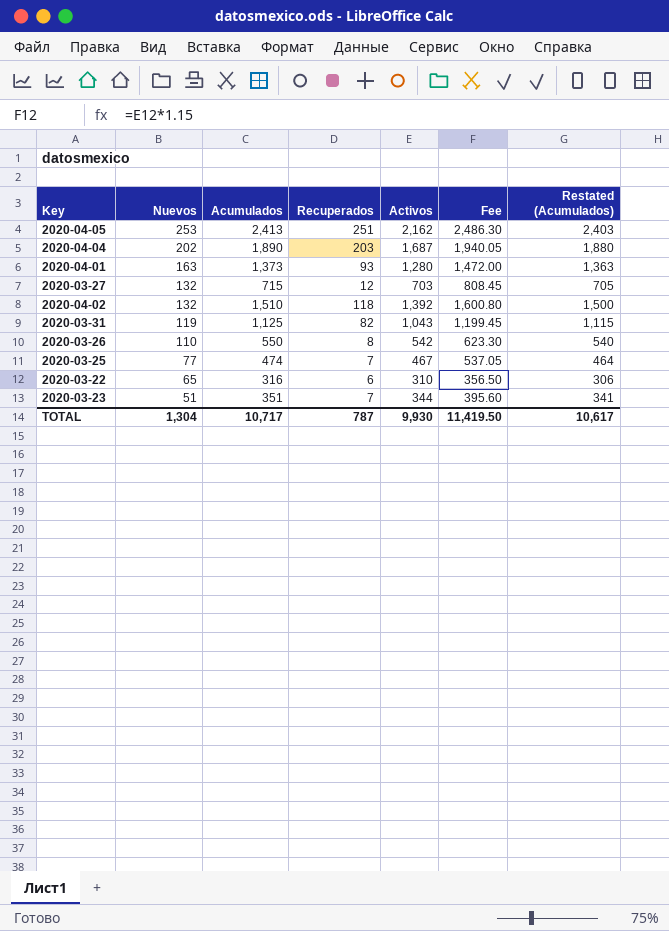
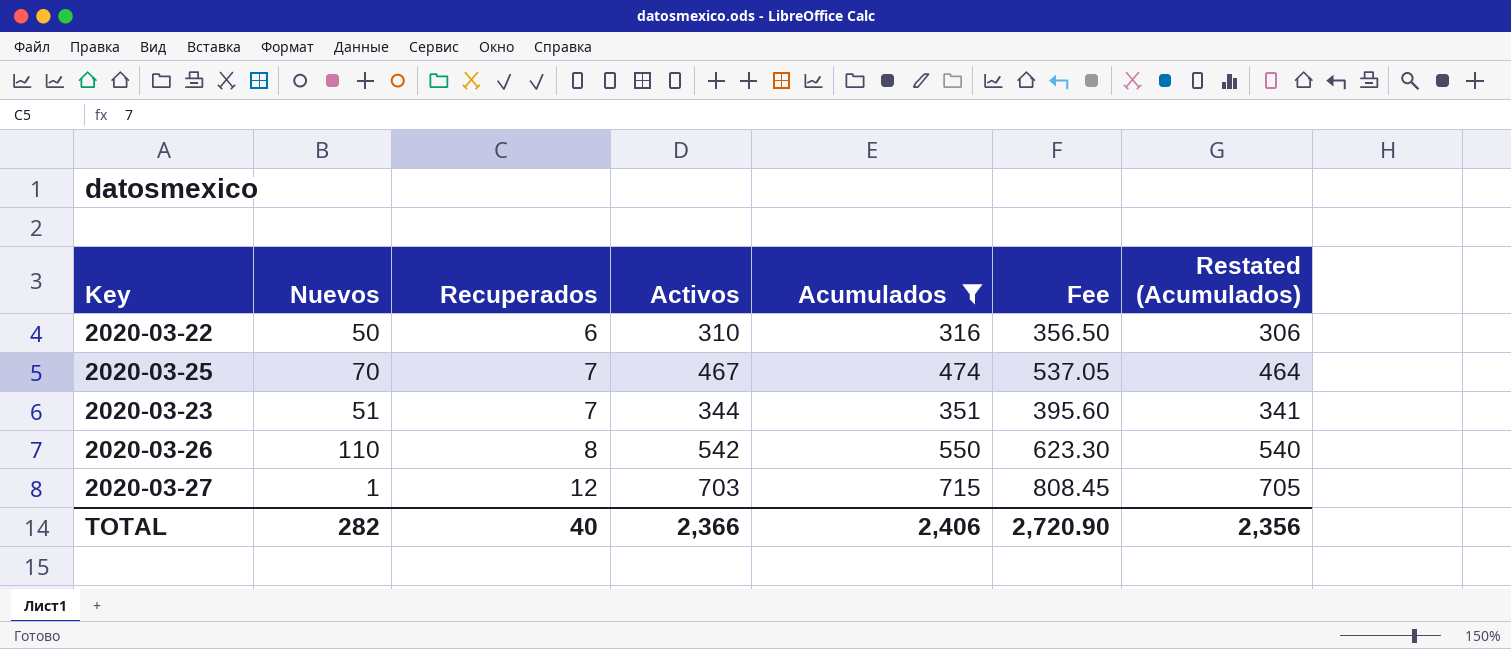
filter: none -> Acumulados <= 715
row order: Nuevos descending -> Recuperados ascending
column Acumulados | position: 3 -> 5
2020-03-22 | Nuevos: 65 -> 50
2020-03-25 | Nuevos: 77 -> 70
2020-03-27 | Nuevos: 132 -> 1
TOTAL | Nuevos: 1,304 -> 282
TOTAL | Recuperados: 787 -> 40
TOTAL | Activos: 9,930 -> 2,366
TOTAL | Acumulados: 10,717 -> 2,406
TOTAL | Fee: 11,419.50 -> 2,720.90
TOTAL | Restated (Acumulados): 10,617 -> 2,356

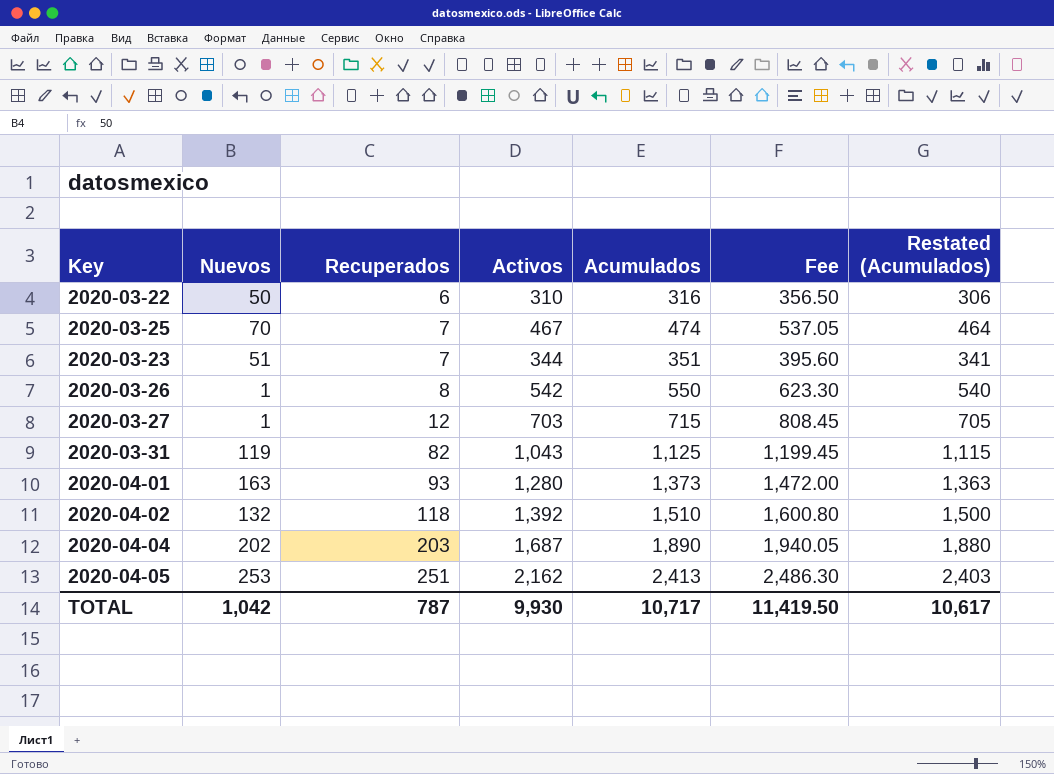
filter: Acumulados <= 715 -> none
2020-03-26 | Nuevos: 110 -> 1
TOTAL | Nuevos: 282 -> 1,042
TOTAL | Recuperados: 40 -> 787
TOTAL | Activos: 2,366 -> 9,930
TOTAL | Acumulados: 2,406 -> 10,717
TOTAL | Fee: 2,720.90 -> 11,419.50
TOTAL | Restated (Acumulados): 2,356 -> 10,617

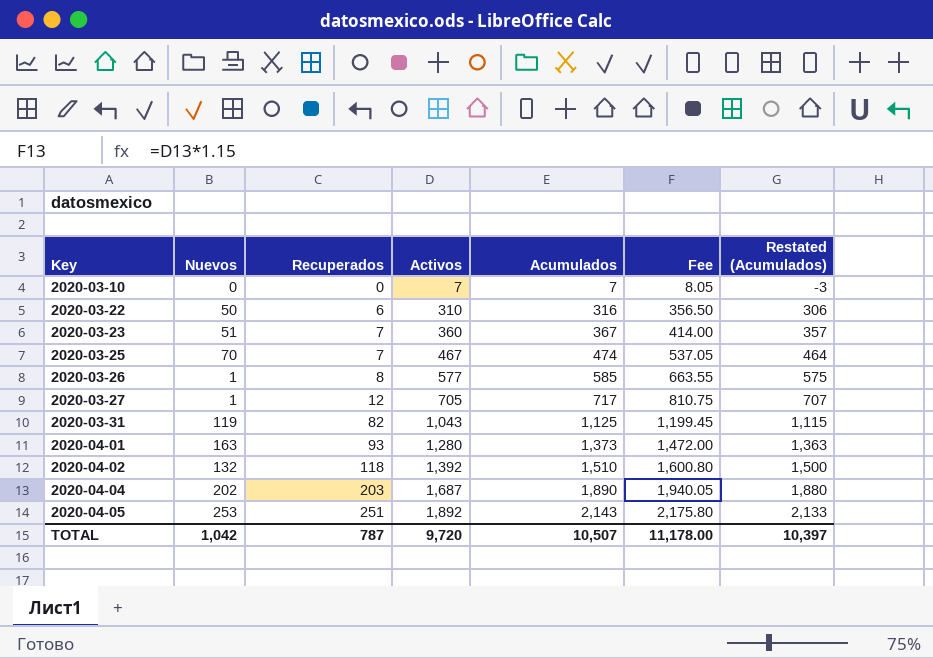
row order: Recuperados ascending -> Key ascending
row 2020-03-10: none -> 0 | 0 | 7 | 7 | 8.05 | -3
2020-03-23 | Activos: 344 -> 360
2020-03-23 | Acumulados: 351 -> 367
2020-03-23 | Fee: 395.60 -> 414.00
2020-03-23 | Restated (Acumulados): 341 -> 357
2020-03-26 | Activos: 542 -> 577
2020-03-26 | Acumulados: 550 -> 585
2020-03-26 | Fee: 623.30 -> 663.55
2020-03-26 | Restated (Acumulados): 540 -> 575
2020-03-27 | Activos: 703 -> 705
2020-03-27 | Acumulados: 715 -> 717
2020-03-27 | Fee: 808.45 -> 810.75
2020-03-27 | Restated (Acumulados): 705 -> 707
2020-04-05 | Activos: 2,162 -> 1,892
2020-04-05 | Acumulados: 2,413 -> 2,143
2020-04-05 | Fee: 2,486.30 -> 2,175.80
2020-04-05 | Restated (Acumulados): 2,403 -> 2,133
TOTAL | Activos: 9,930 -> 9,720
TOTAL | Acumulados: 10,717 -> 10,507
TOTAL | Fee: 11,419.50 -> 11,178.00
TOTAL | Restated (Acumulados): 10,617 -> 10,397

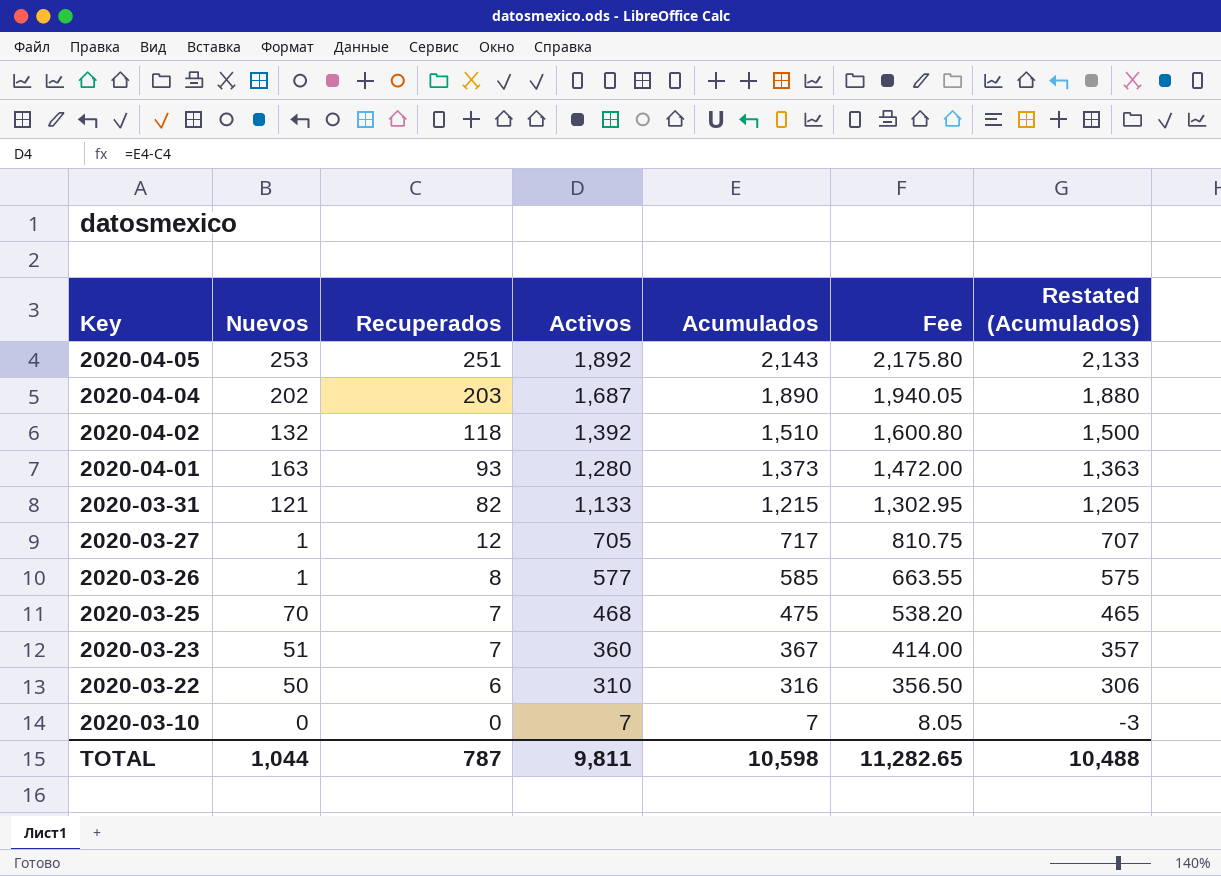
row order: Key ascending -> Key descending
2020-03-31 | Nuevos: 119 -> 121
2020-03-31 | Activos: 1,043 -> 1,133
2020-03-31 | Acumulados: 1,125 -> 1,215
2020-03-31 | Fee: 1,199.45 -> 1,302.95
2020-03-31 | Restated (Acumulados): 1,115 -> 1,205
2020-03-25 | Activos: 467 -> 468
2020-03-25 | Acumulados: 474 -> 475
2020-03-25 | Fee: 537.05 -> 538.20
2020-03-25 | Restated (Acumulados): 464 -> 465
TOTAL | Nuevos: 1,042 -> 1,044
TOTAL | Activos: 9,720 -> 9,811
TOTAL | Acumulados: 10,507 -> 10,598
TOTAL | Fee: 11,178.00 -> 11,282.65
TOTAL | Restated (Acumulados): 10,397 -> 10,488

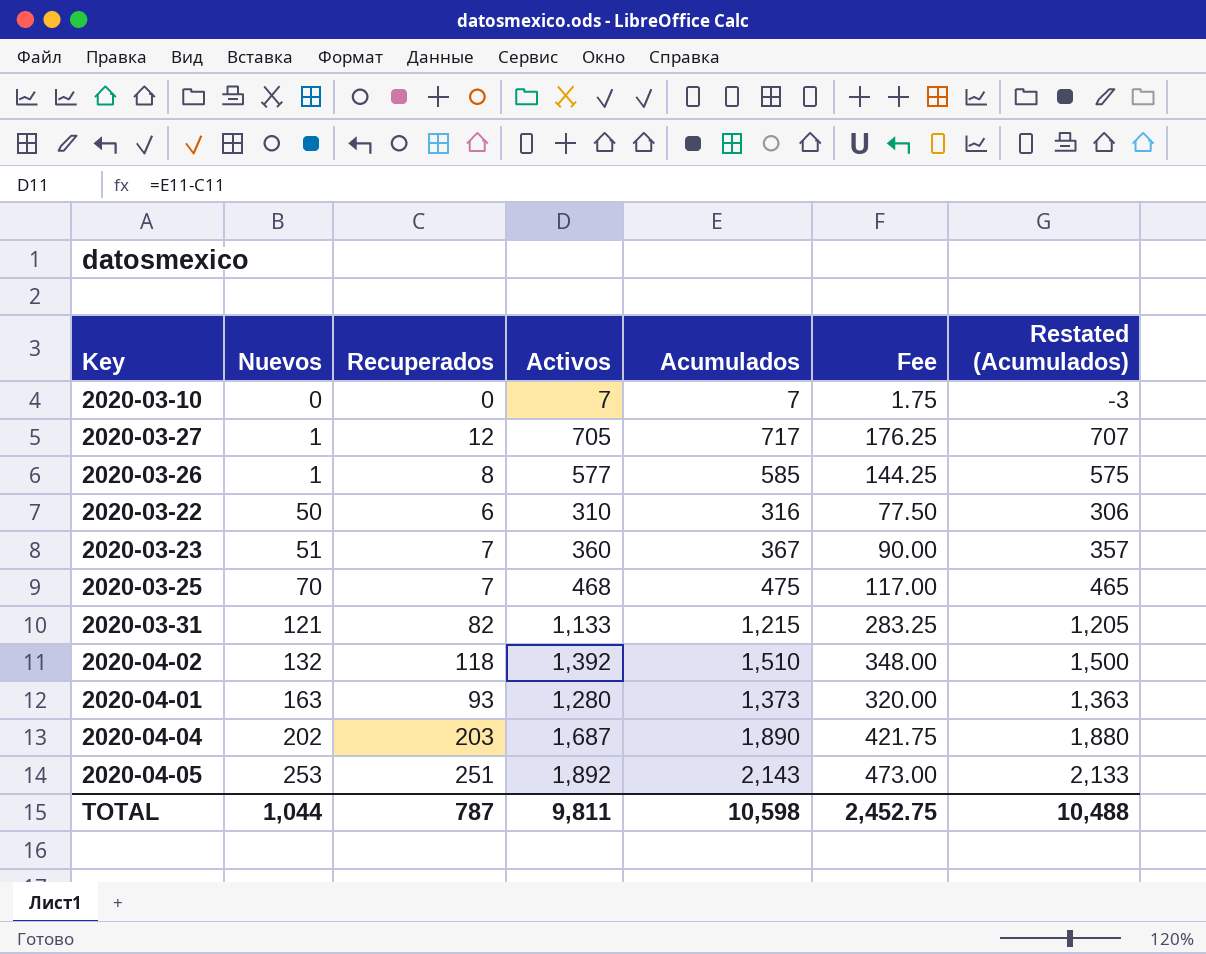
row order: Key descending -> Nuevos ascending
column Fee | formula: [Activos] * 1.15 -> [Activos] * 0.25
TOTAL | Fee: 11,282.65 -> 2,452.75

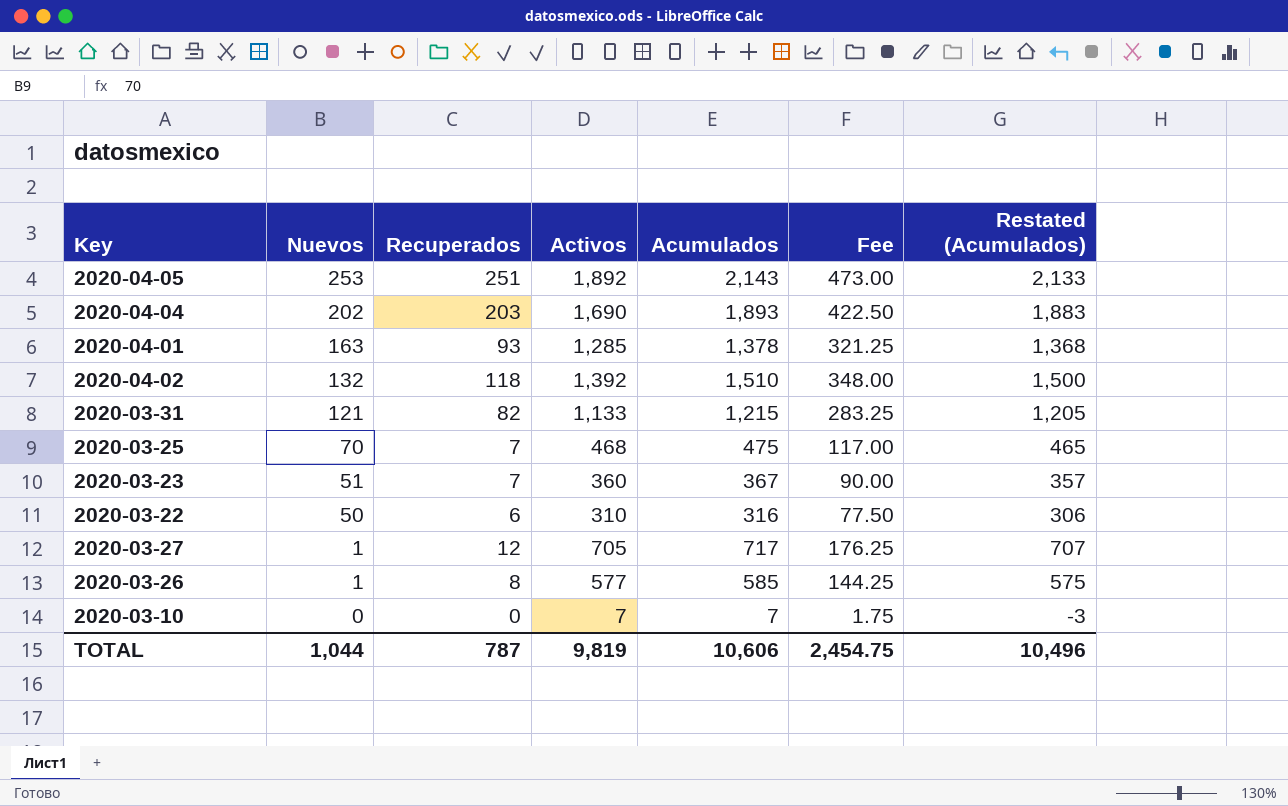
row order: Nuevos ascending -> Nuevos descending
2020-04-04 | Activos: 1,687 -> 1,690
2020-04-04 | Acumulados: 1,890 -> 1,893
2020-04-04 | Fee: 421.75 -> 422.50
2020-04-04 | Restated (Acumulados): 1,880 -> 1,883
2020-04-01 | Activos: 1,280 -> 1,285
2020-04-01 | Acumulados: 1,373 -> 1,378
2020-04-01 | Fee: 320.00 -> 321.25
2020-04-01 | Restated (Acumulados): 1,363 -> 1,368
TOTAL | Activos: 9,811 -> 9,819
TOTAL | Acumulados: 10,598 -> 10,606
TOTAL | Fee: 2,452.75 -> 2,454.75
TOTAL | Restated (Acumulados): 10,488 -> 10,496

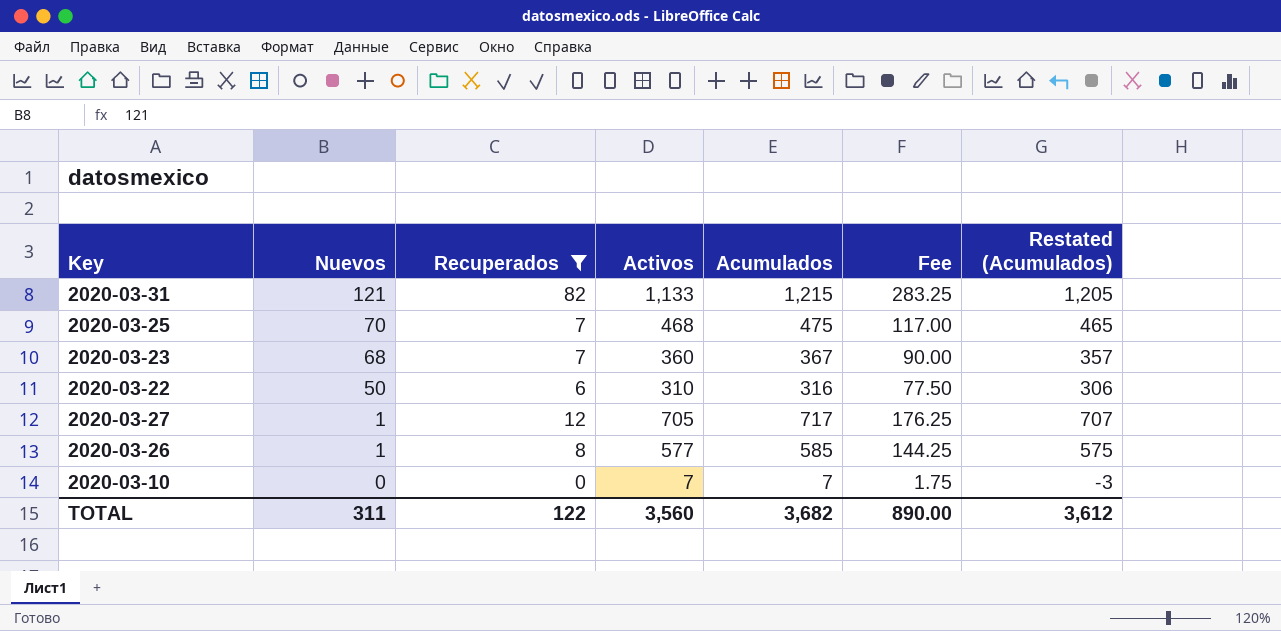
filter: none -> Recuperados <= 82
2020-03-23 | Nuevos: 51 -> 68
TOTAL | Nuevos: 1,044 -> 311
TOTAL | Recuperados: 787 -> 122
TOTAL | Activos: 9,819 -> 3,560
TOTAL | Acumulados: 10,606 -> 3,682
TOTAL | Fee: 2,454.75 -> 890.00
TOTAL | Restated (Acumulados): 10,496 -> 3,612

